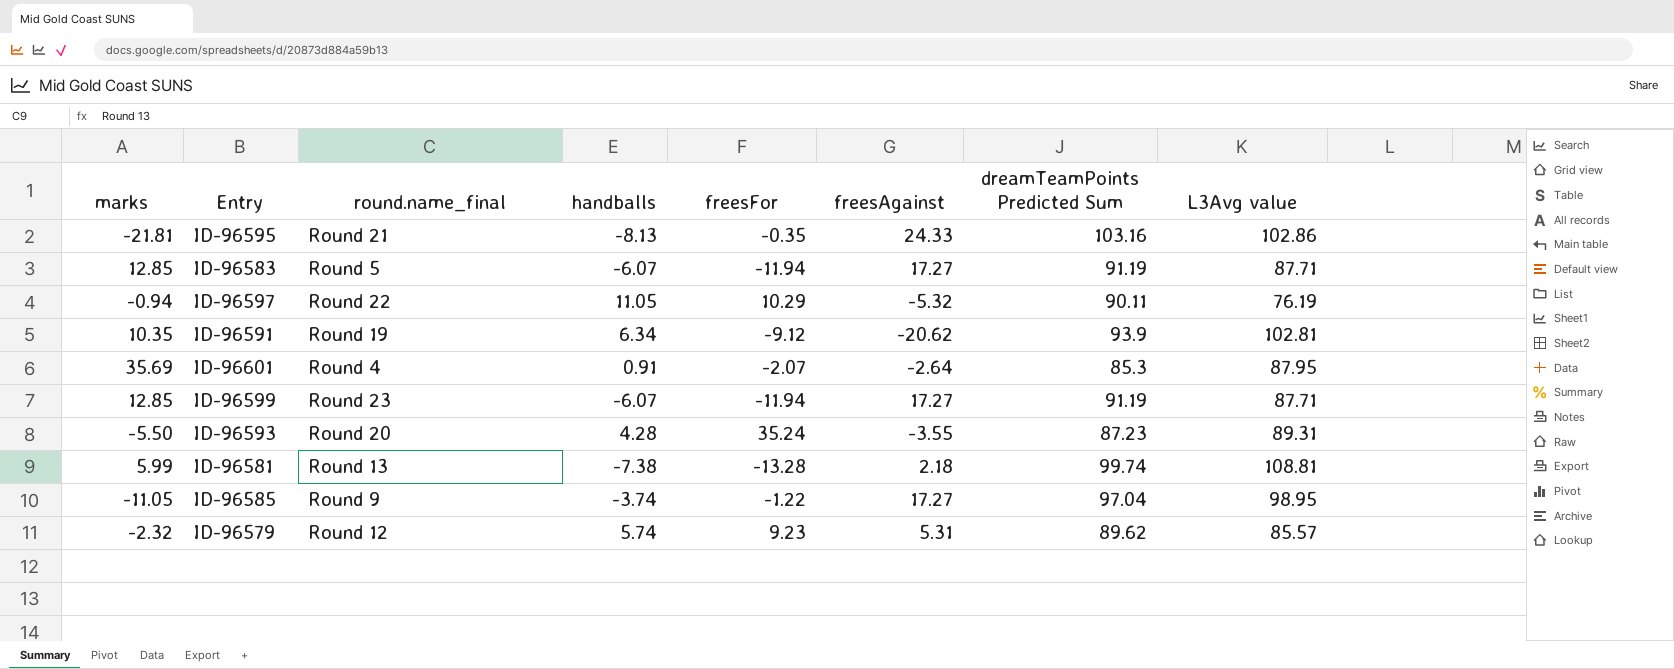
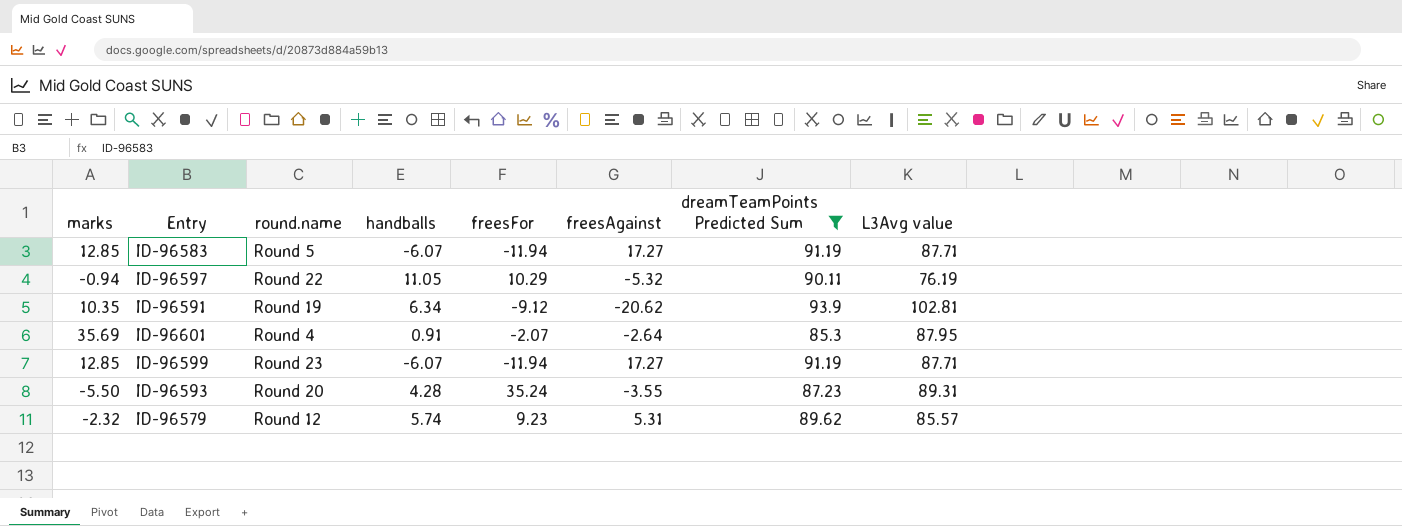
filter: none -> dreamTeamPoints Predicted Sum <= 93.9
column name: round.name_final -> round.name

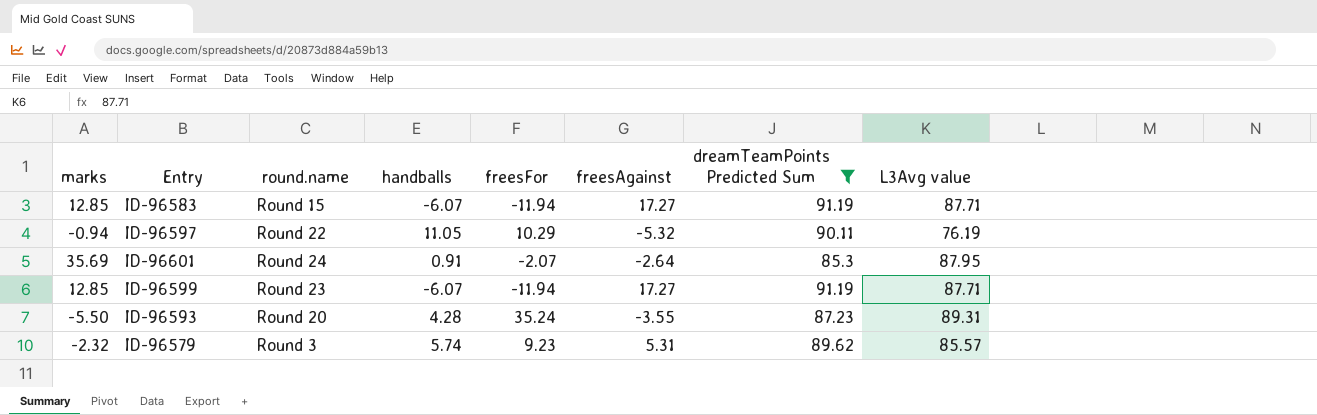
row ID-96591: 10.35 | Round 19 | 6.34 | -9.12 | -20.62 | 93.9 | 102.81 -> none
ID-96583 | round.name: Round 5 -> Round 15
ID-96601 | round.name: Round 4 -> Round 24
ID-96579 | round.name: Round 12 -> Round 3

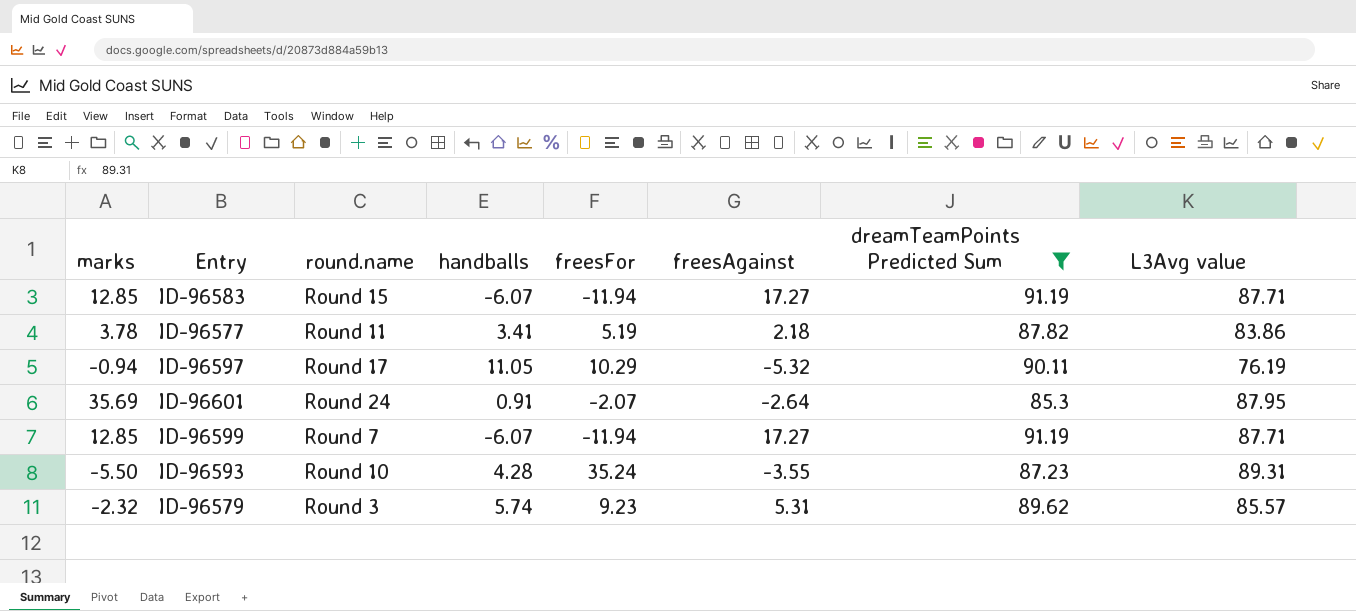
row ID-96577: none -> 3.78 | Round 11 | 3.41 | 5.19 | 2.18 | 87.82 | 83.86
ID-96597 | round.name: Round 22 -> Round 17
ID-96599 | round.name: Round 23 -> Round 7
ID-96593 | round.name: Round 20 -> Round 10

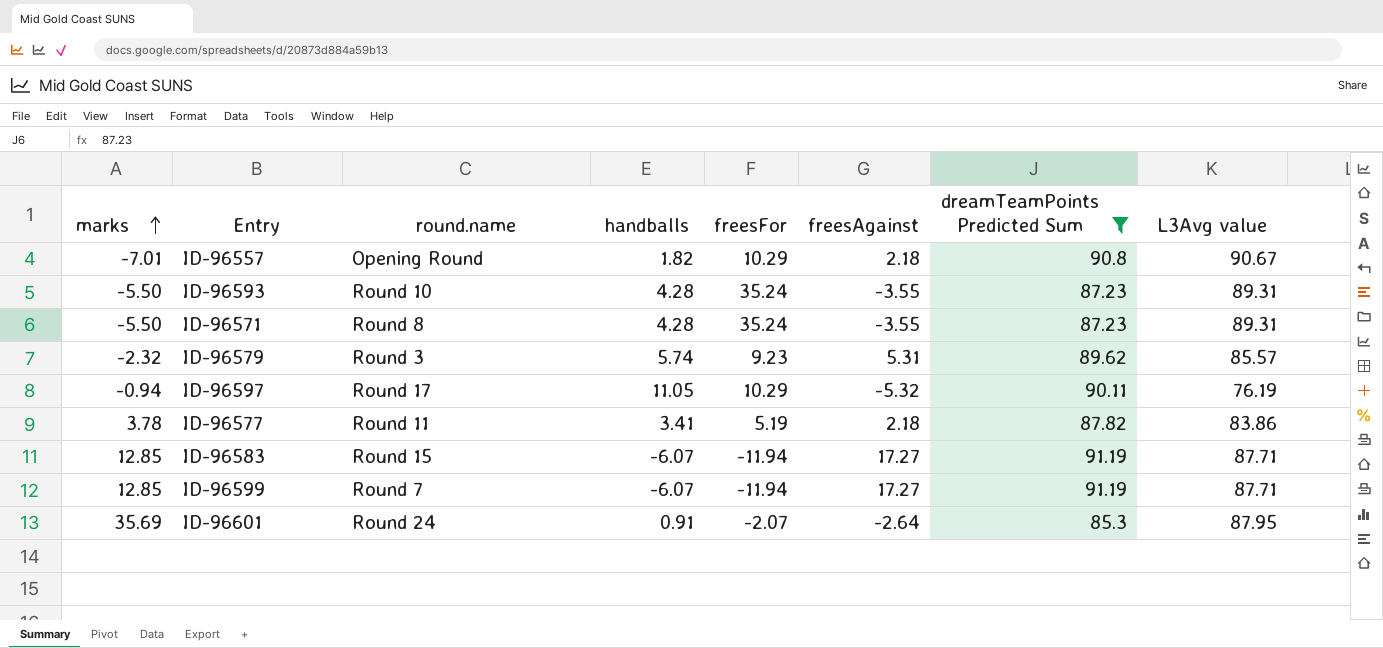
row order: none -> marks ascending
row ID-96557: none -> -7.01 | Opening Round | 1.82 | 10.29 | 2.18 | 90.8 | 90.67
row ID-96571: none -> -5.50 | Round 8 | 4.28 | 35.24 | -3.55 | 87.23 | 89.31

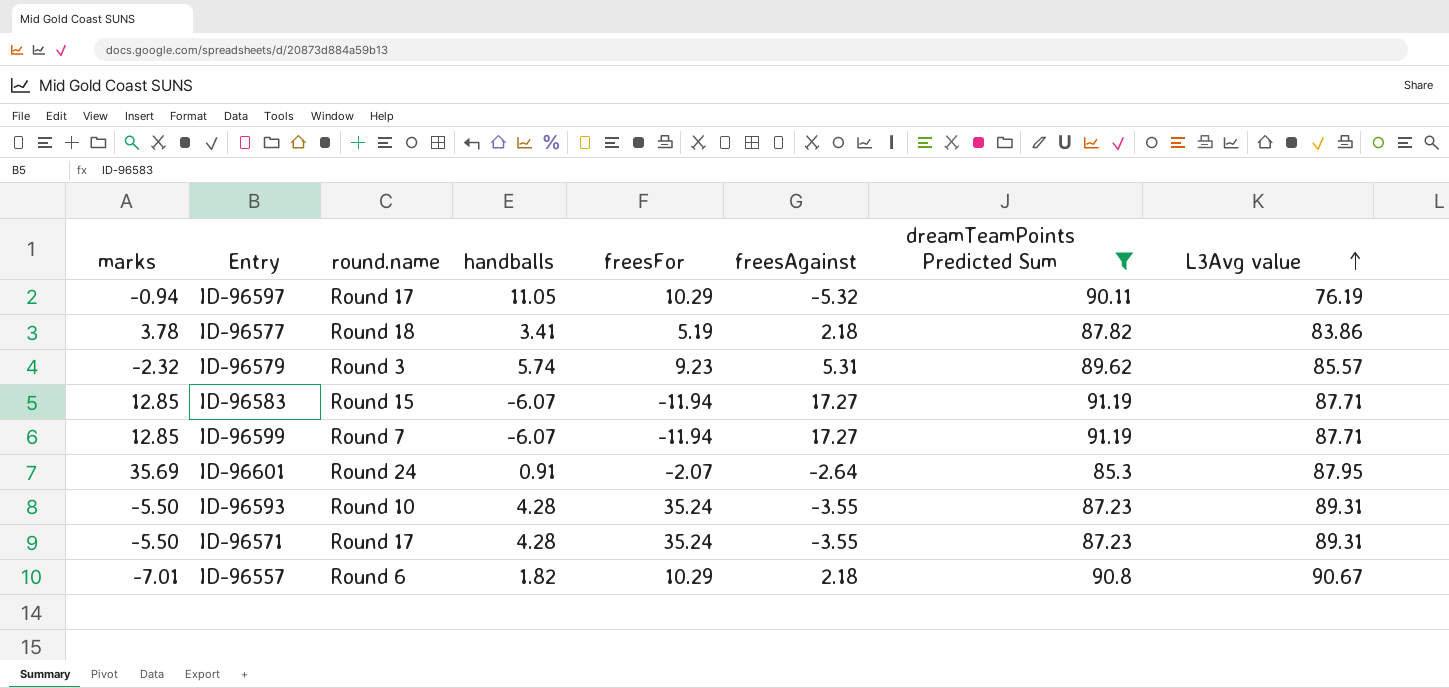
row order: marks ascending -> L3Avg value ascending
ID-96577 | round.name: Round 11 -> Round 18
ID-96571 | round.name: Round 8 -> Round 17
ID-96557 | round.name: Opening Round -> Round 6

